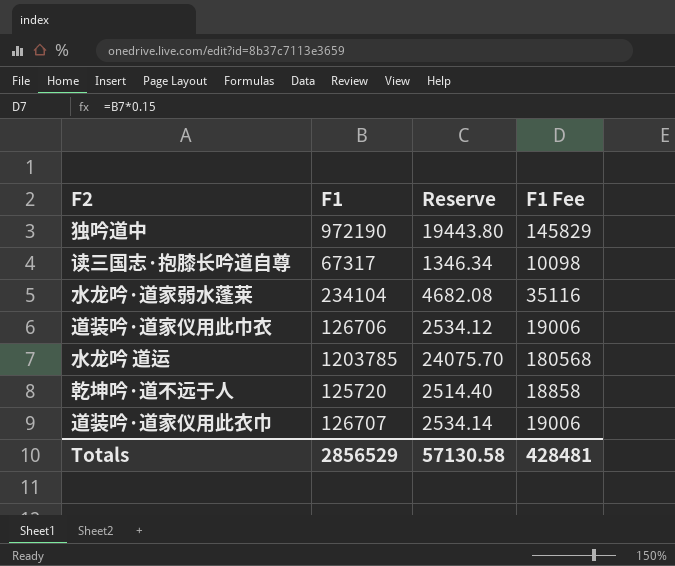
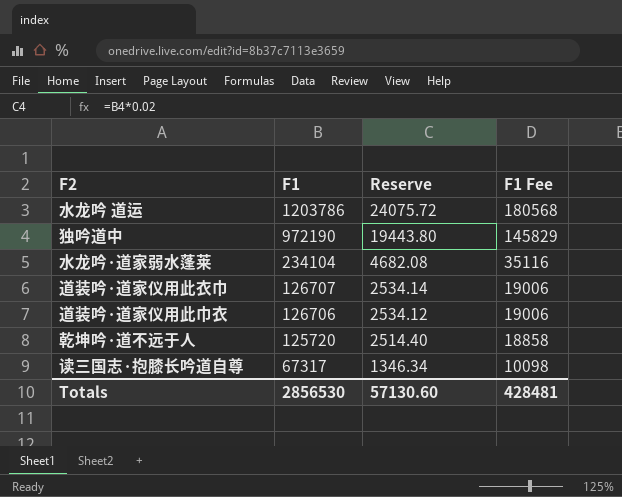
row order: none -> F1 descending
水龙吟 道运 | F1: 1203785 -> 1203786
水龙吟 道运 | Reserve: 24075.70 -> 24075.72
Totals | F1: 2856529 -> 2856530
Totals | Reserve: 57130.58 -> 57130.60

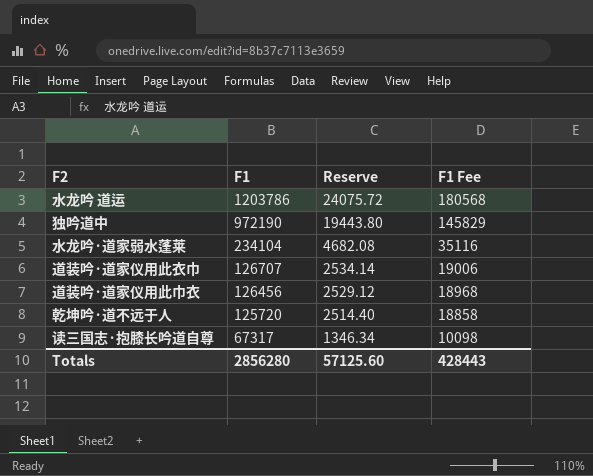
道装吟·道家仪用此巾衣 | F1: 126706 -> 126456
道装吟·道家仪用此巾衣 | Reserve: 2534.12 -> 2529.12
道装吟·道家仪用此巾衣 | F1 Fee: 19006 -> 18968
Totals | F1: 2856530 -> 2856280
Totals | Reserve: 57130.60 -> 57125.60
Totals | F1 Fee: 428481 -> 428443

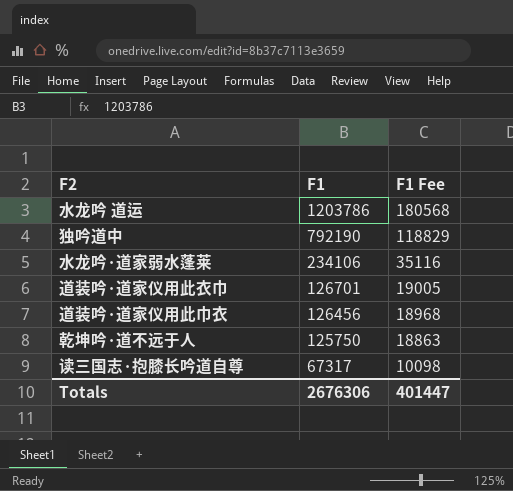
column Reserve | formula: [F1] * 0.02 -> none
独吟道中 | F1: 972190 -> 792190
独吟道中 | F1 Fee: 145829 -> 118829
水龙吟·道家弱水蓬莱 | F1: 234104 -> 234106
道装吟·道家仪用此衣巾 | F1: 126707 -> 126701
道装吟·道家仪用此衣巾 | F1 Fee: 19006 -> 19005
乾坤吟·道不远于人 | F1: 125720 -> 125750
乾坤吟·道不远于人 | F1 Fee: 18858 -> 18863
Totals | F1: 2856280 -> 2676306
Totals | F1 Fee: 428443 -> 401447

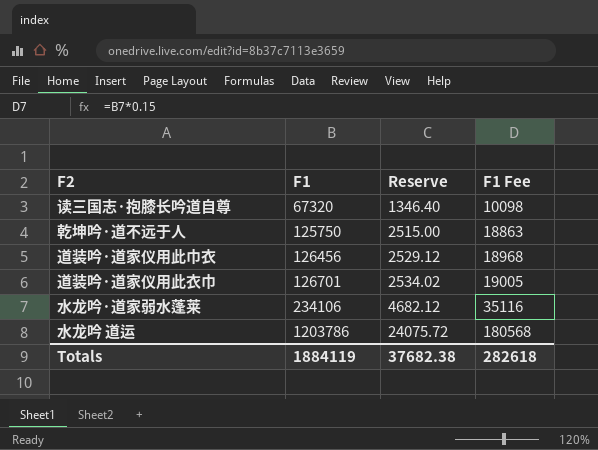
row order: F1 descending -> F1 ascending
column Reserve | formula: none -> [F1] * 0.02
row 独吟道中: 792190 | 118829 -> none
读三国志·抱膝长吟道自尊 | F1: 67317 -> 67320
Totals | F1: 2676306 -> 1884119
Totals | F1 Fee: 401447 -> 282618

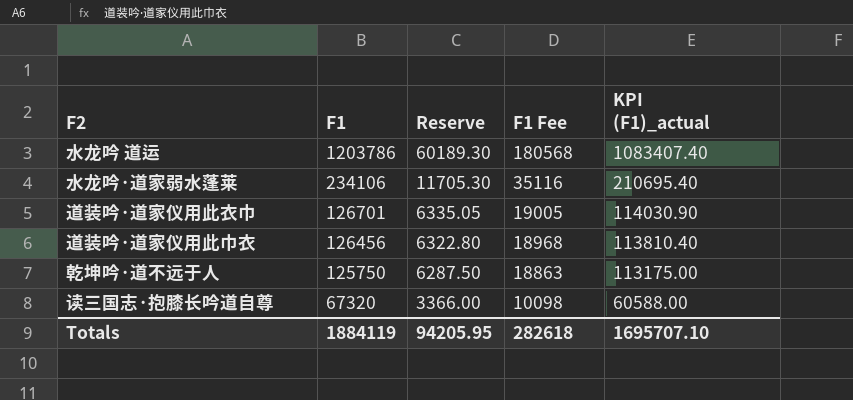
row order: F1 ascending -> F1 descending
column Reserve | formula: [F1] * 0.02 -> [F1] * 0.05
column KPI (F1)_actual | formula: none -> [F1] * 0.9
Totals | Reserve: 37682.38 -> 94205.95

